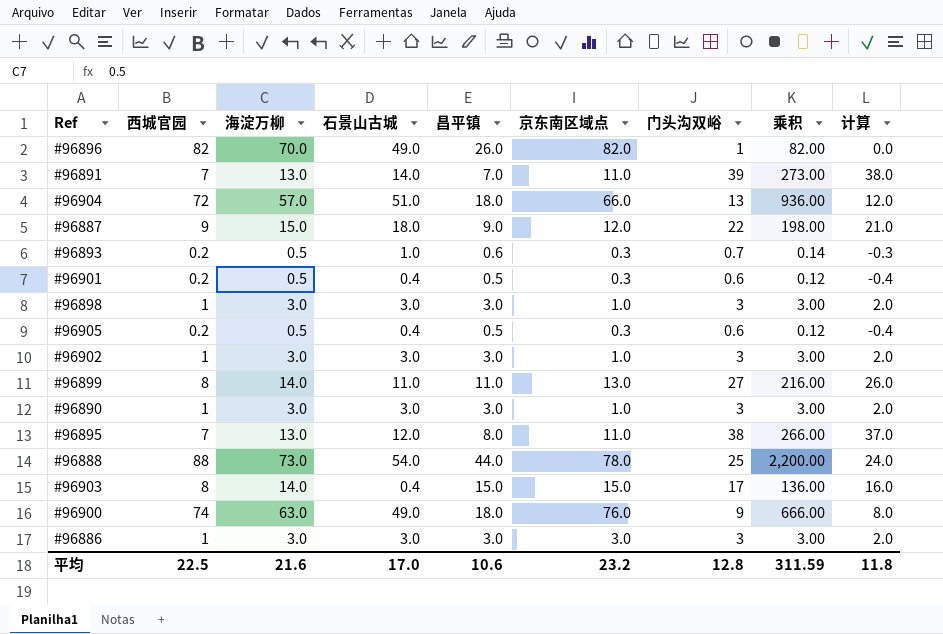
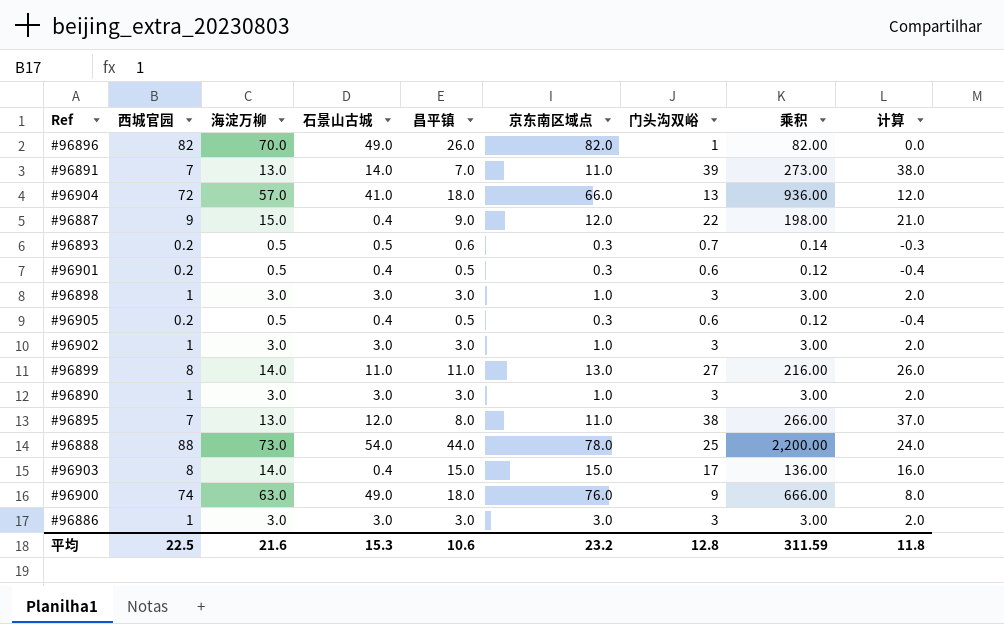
#96904 | 石景山古城: 51.0 -> 41.0
#96887 | 石景山古城: 18.0 -> 0.4
#96893 | 石景山古城: 1.0 -> 0.5
平均 | 石景山古城: 17.0 -> 15.3

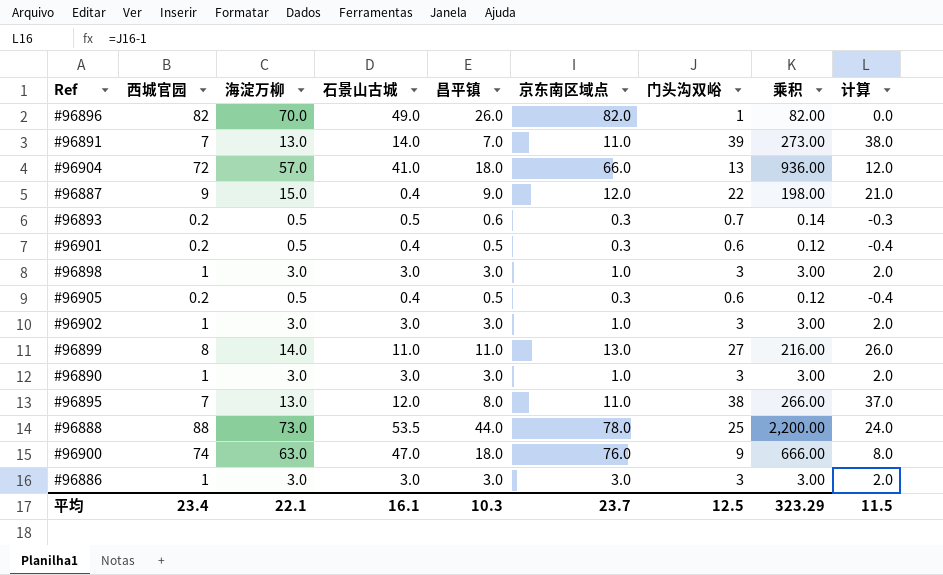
row #96903: 8 | 14.0 | 0.4 | 15.0 | 15.0 | 17 | 136.00 | 16.0 -> none
#96888 | 石景山古城: 54.0 -> 53.5
#96900 | 石景山古城: 49.0 -> 47.0
平均 | 西城官园: 22.5 -> 23.4
平均 | 海淀万柳: 21.6 -> 22.1
平均 | 石景山古城: 15.3 -> 16.1
平均 | 昌平镇: 10.6 -> 10.3
平均 | 京东南区域点: 23.2 -> 23.7
平均 | 门头沟双峪: 12.8 -> 12.5
平均 | 乘积: 311.59 -> 323.29
平均 | 计算: 11.8 -> 11.5

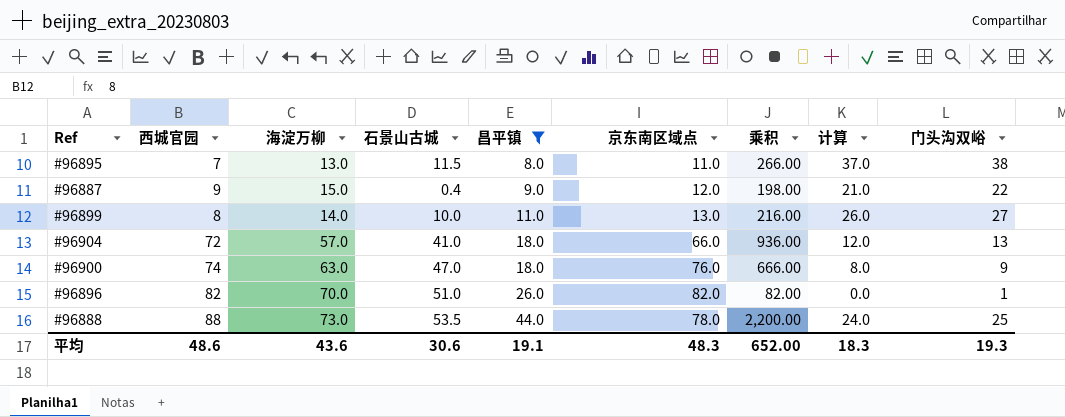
filter: none -> 昌平镇 >= 8.0
row order: none -> 昌平镇 ascending
column 门头沟双峪 | position: 7 -> 9
#96895 | 石景山古城: 12.0 -> 11.5
#96899 | 石景山古城: 11.0 -> 10.0
#96896 | 石景山古城: 49.0 -> 51.0
平均 | 西城官园: 23.4 -> 48.6
平均 | 海淀万柳: 22.1 -> 43.6
平均 | 石景山古城: 16.1 -> 30.6
平均 | 昌平镇: 10.3 -> 19.1
平均 | 京东南区域点: 23.7 -> 48.3
平均 | 乘积: 323.29 -> 652.00
平均 | 计算: 11.5 -> 18.3
平均 | 门头沟双峪: 12.5 -> 19.3

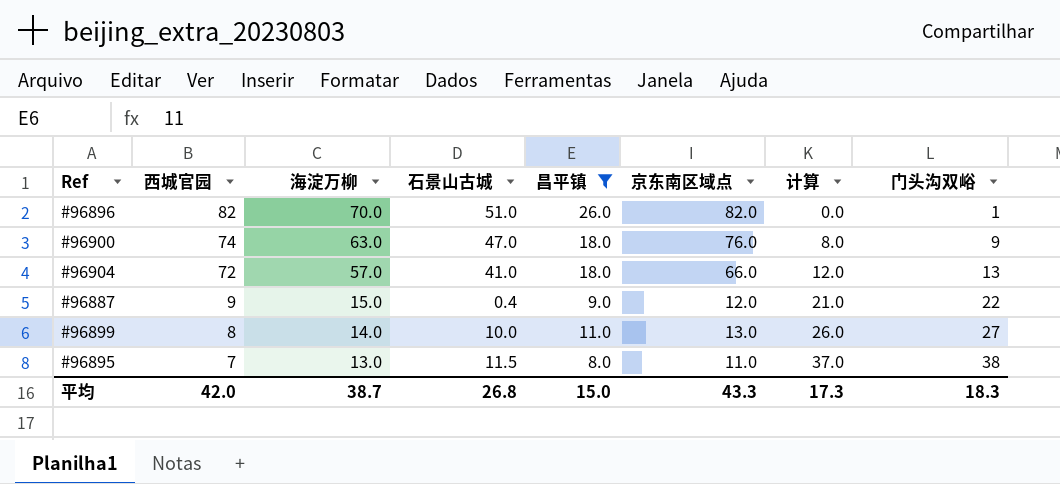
row order: 昌平镇 ascending -> 西城官园 descending
column 乘积 | formula: [西城官园] * [门头沟双峪] -> none
row #96888: 88 | 73.0 | 53.5 | 44.0 | 78.0 | 2,200.00 | 24.0 | 25 -> none
平均 | 西城官园: 48.6 -> 42.0
平均 | 海淀万柳: 43.6 -> 38.7
平均 | 石景山古城: 30.6 -> 26.8
平均 | 昌平镇: 19.1 -> 15.0
平均 | 京东南区域点: 48.3 -> 43.3
平均 | 计算: 18.3 -> 17.3
平均 | 门头沟双峪: 19.3 -> 18.3

